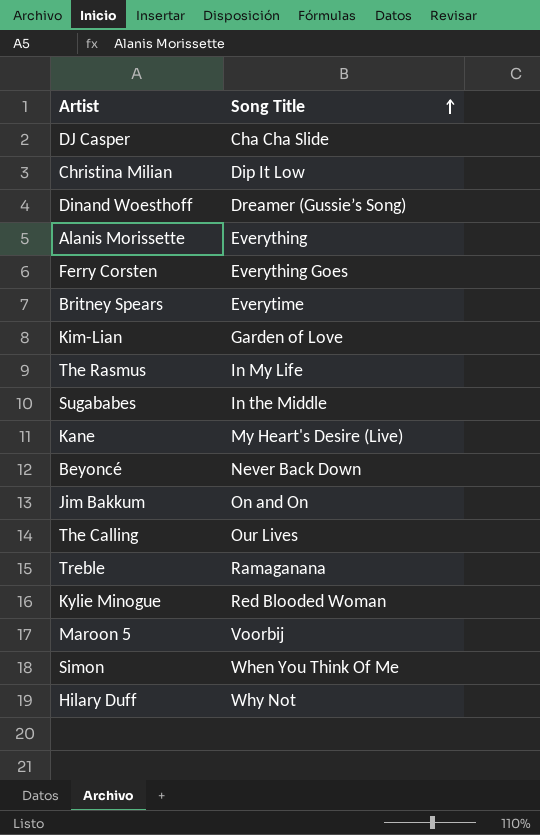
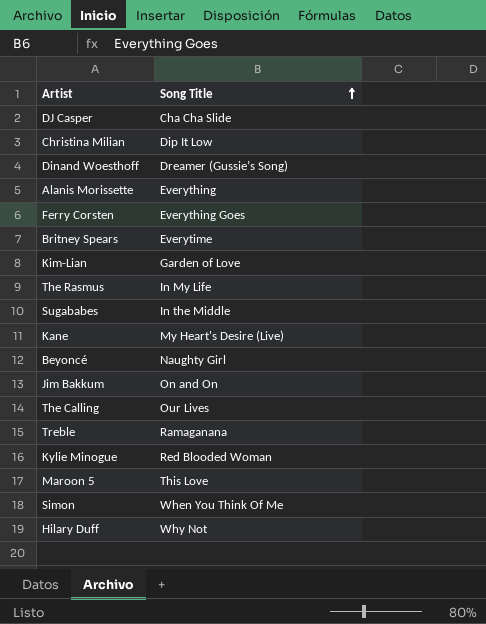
Beyoncé | Song Title: Never Back Down -> Naughty Girl
Maroon 5 | Song Title: Voorbij -> This Love

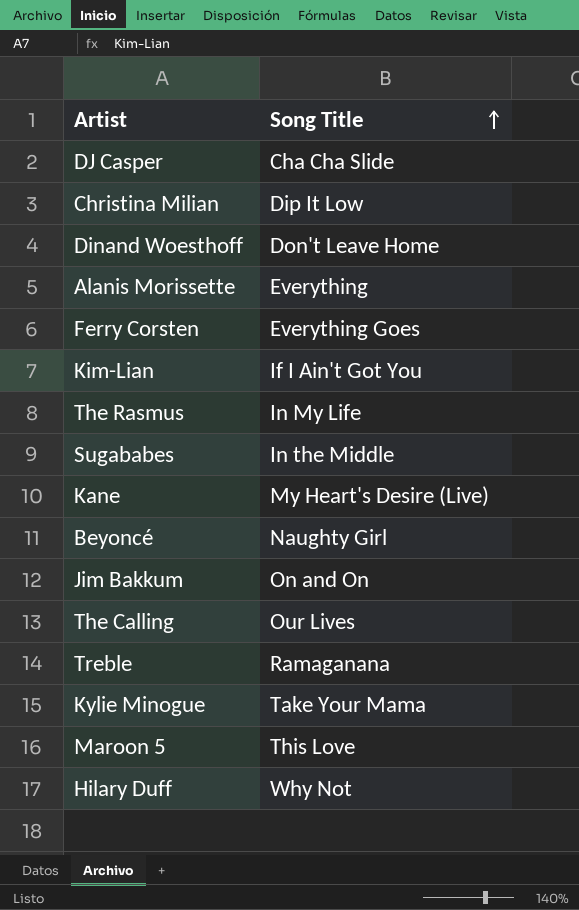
row Britney Spears: Everytime -> none
row Simon: When You Think Of Me -> none
Dinand Woesthoff | Song Title: Dreamer (Gussie’s Song) -> Don't Leave Home
Kim-Lian | Song Title: Garden of Love -> If I Ain't Got You
Kylie Minogue | Song Title: Red Blooded Woman -> Take Your Mama

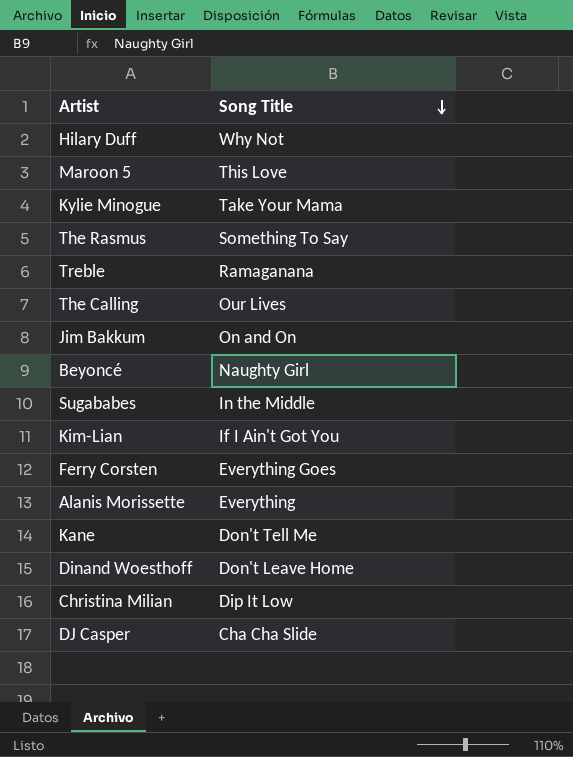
row order: Song Title ascending -> Song Title descending
The Rasmus | Song Title: In My Life -> Something To Say
Kane | Song Title: My Heart's Desire (Live) -> Don't Tell Me

